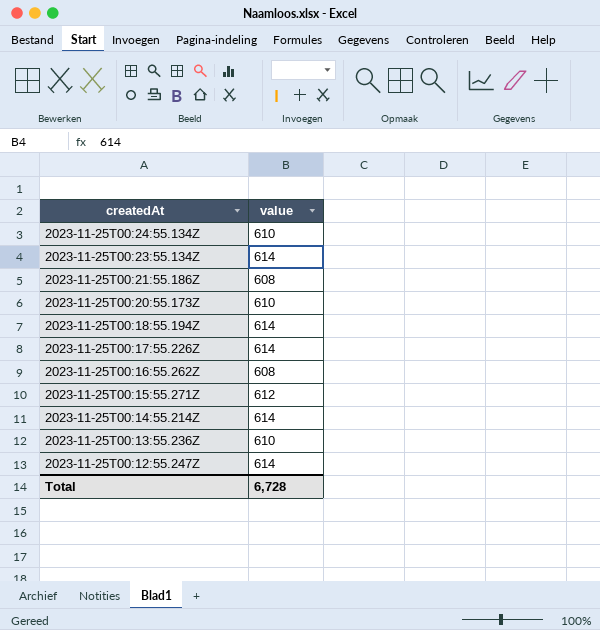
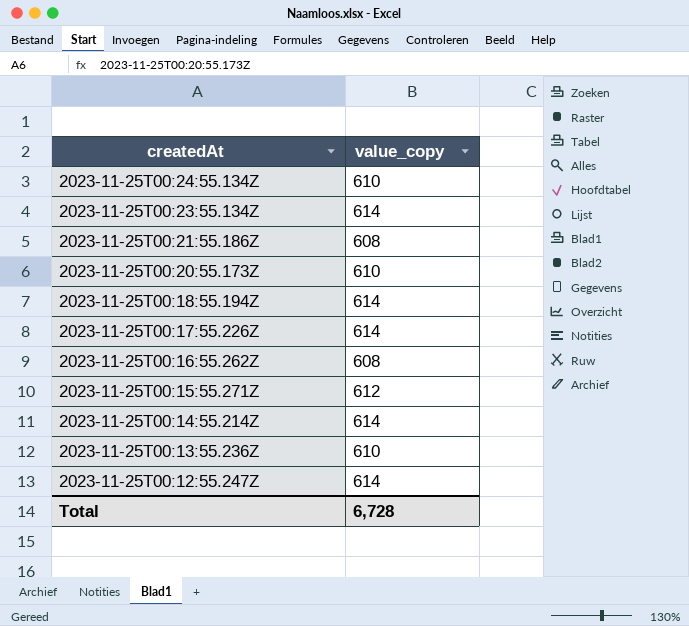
column name: value -> value_copy

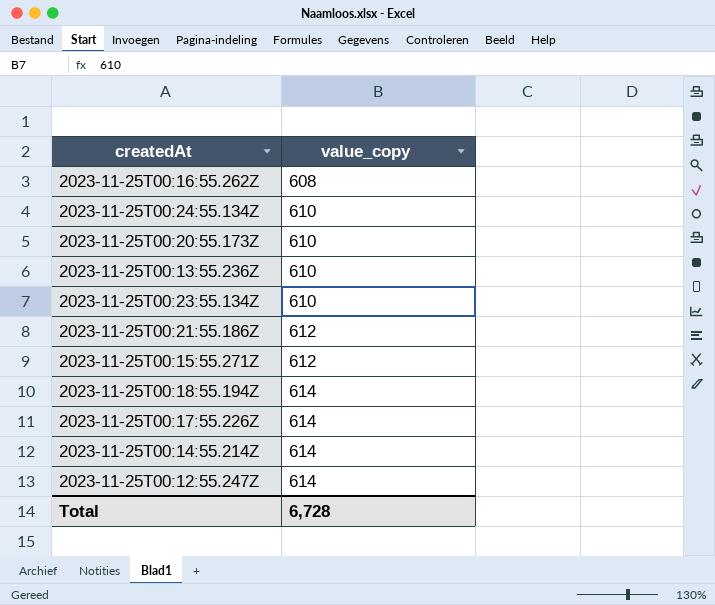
row order: createdAt descending -> value_copy ascending
2023-11-25T00:23:55.134Z | value_copy: 614 -> 610
2023-11-25T00:21:55.186Z | value_copy: 608 -> 612

